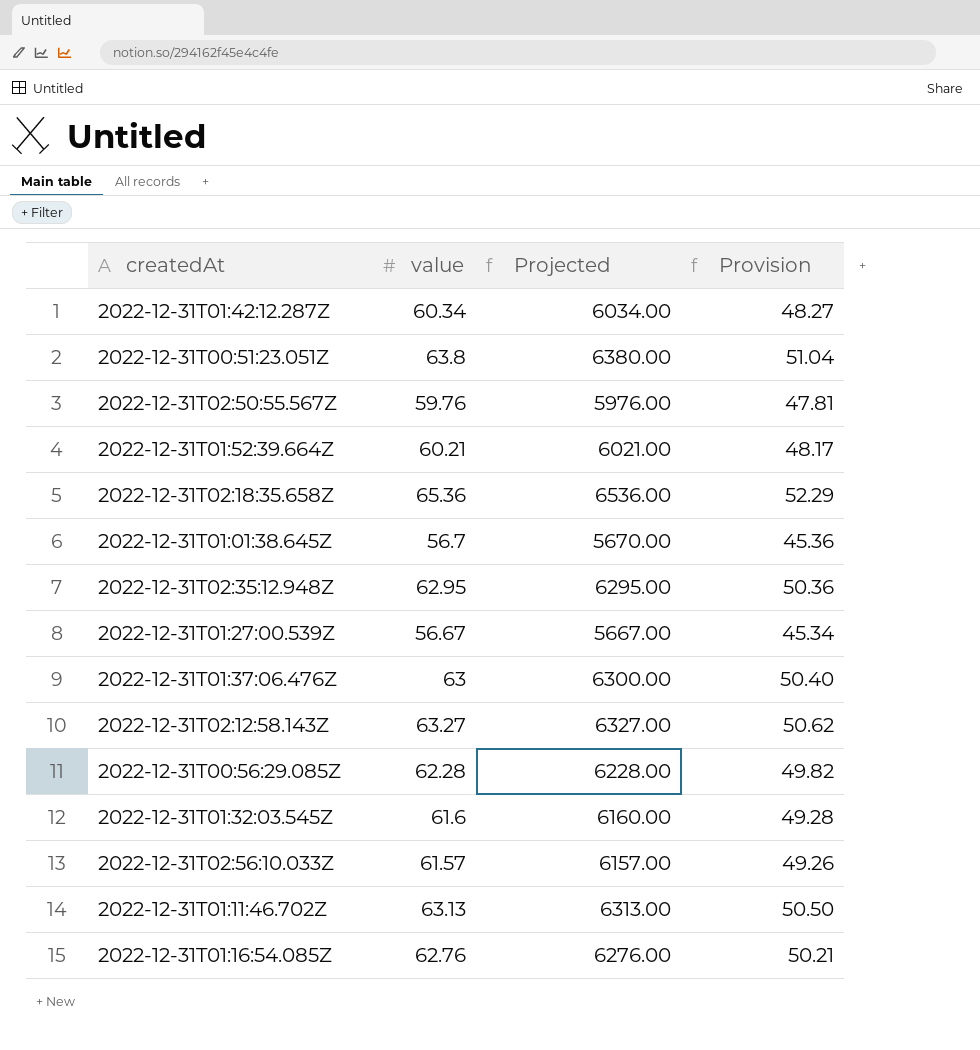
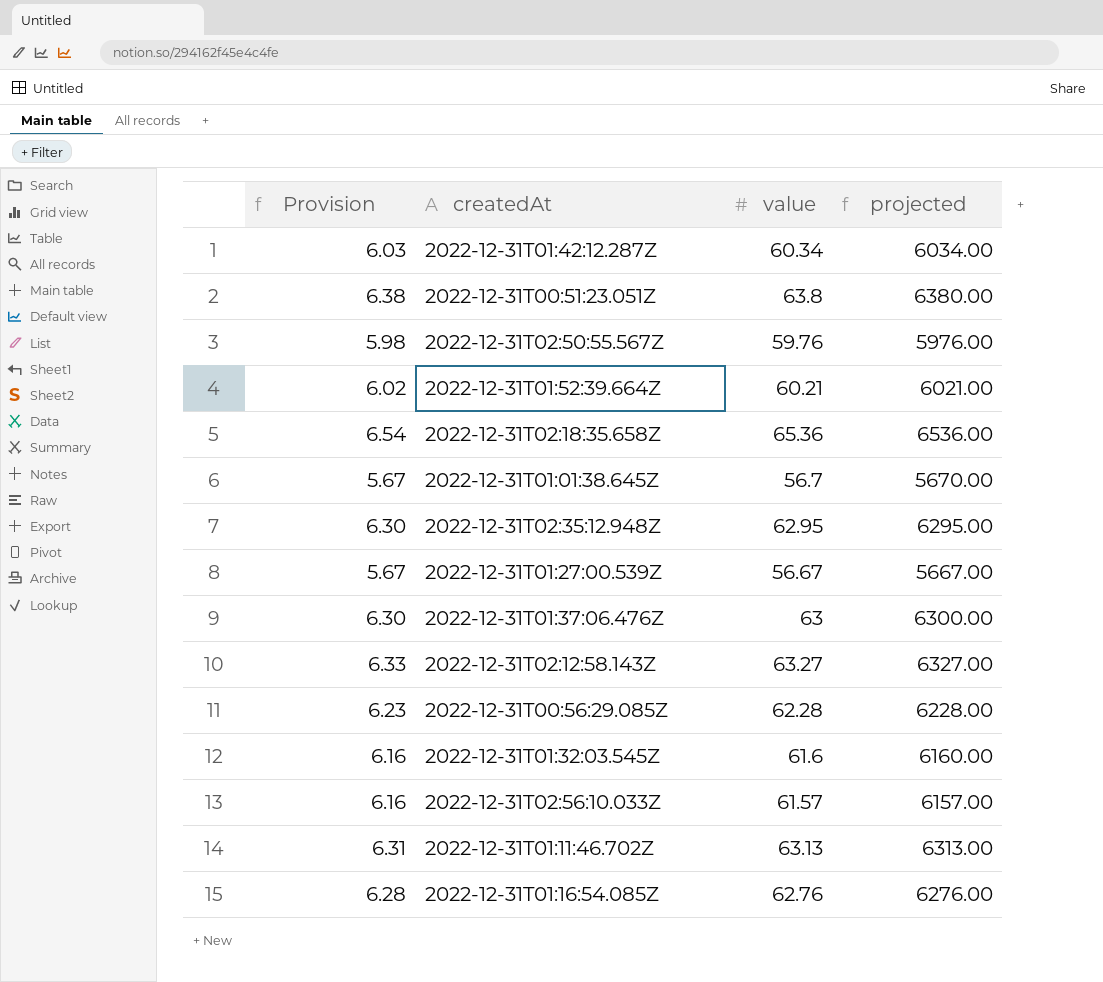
column Provision | formula: [value] * 0.8 -> [value] * 0.1
column Provision | position: 4 -> 1
column name: Projected -> projected

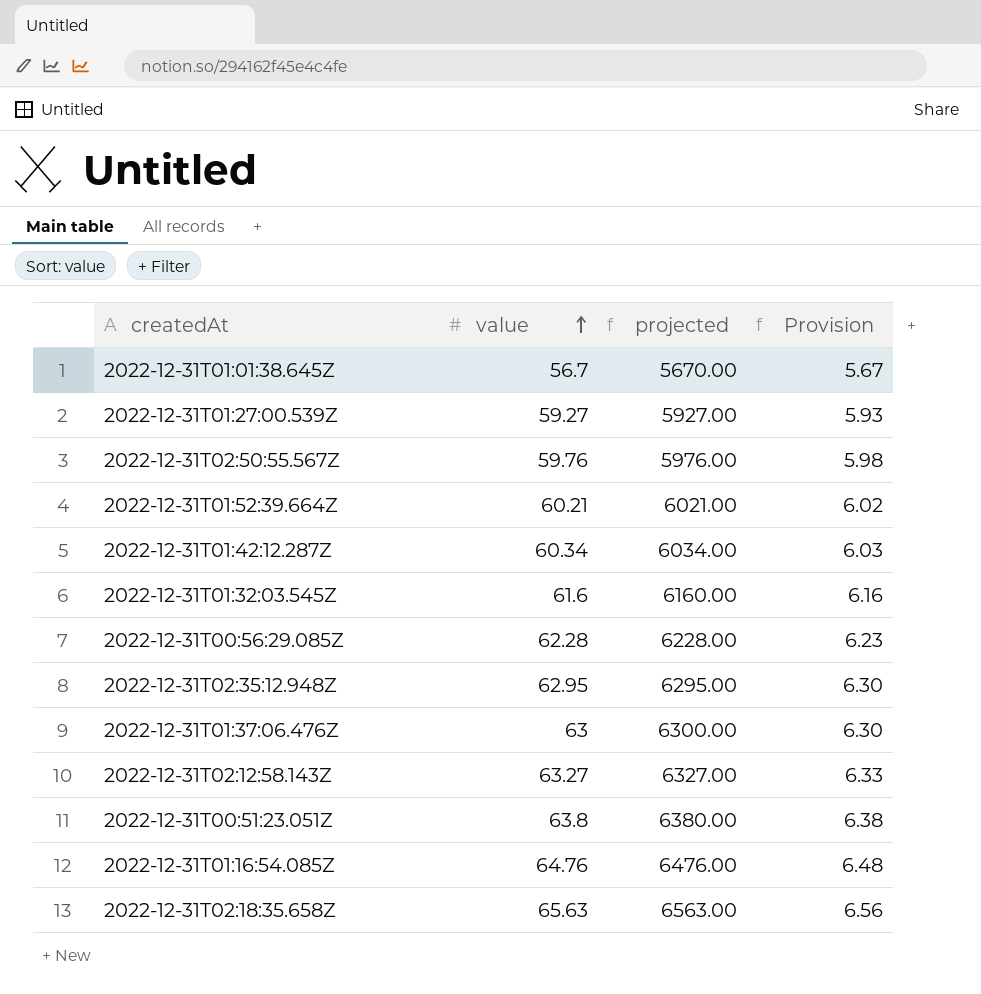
row order: none -> value ascending
column Provision | position: 1 -> 4
row 2022-12-31T02:56:10.033Z: 6.16 | 61.57 | 6157.00 -> none
row 2022-12-31T01:11:46.702Z: 6.31 | 63.13 | 6313.00 -> none
2022-12-31T01:27:00.539Z | value: 56.67 -> 59.27
2022-12-31T01:27:00.539Z | projected: 5667.00 -> 5927.00
2022-12-31T01:27:00.539Z | Provision: 5.67 -> 5.93
2022-12-31T01:16:54.085Z | value: 62.76 -> 64.76
2022-12-31T01:16:54.085Z | projected: 6276.00 -> 6476.00
2022-12-31T01:16:54.085Z | Provision: 6.28 -> 6.48
2022-12-31T02:18:35.658Z | value: 65.36 -> 65.63
2022-12-31T02:18:35.658Z | projected: 6536.00 -> 6563.00
2022-12-31T02:18:35.658Z | Provision: 6.54 -> 6.56

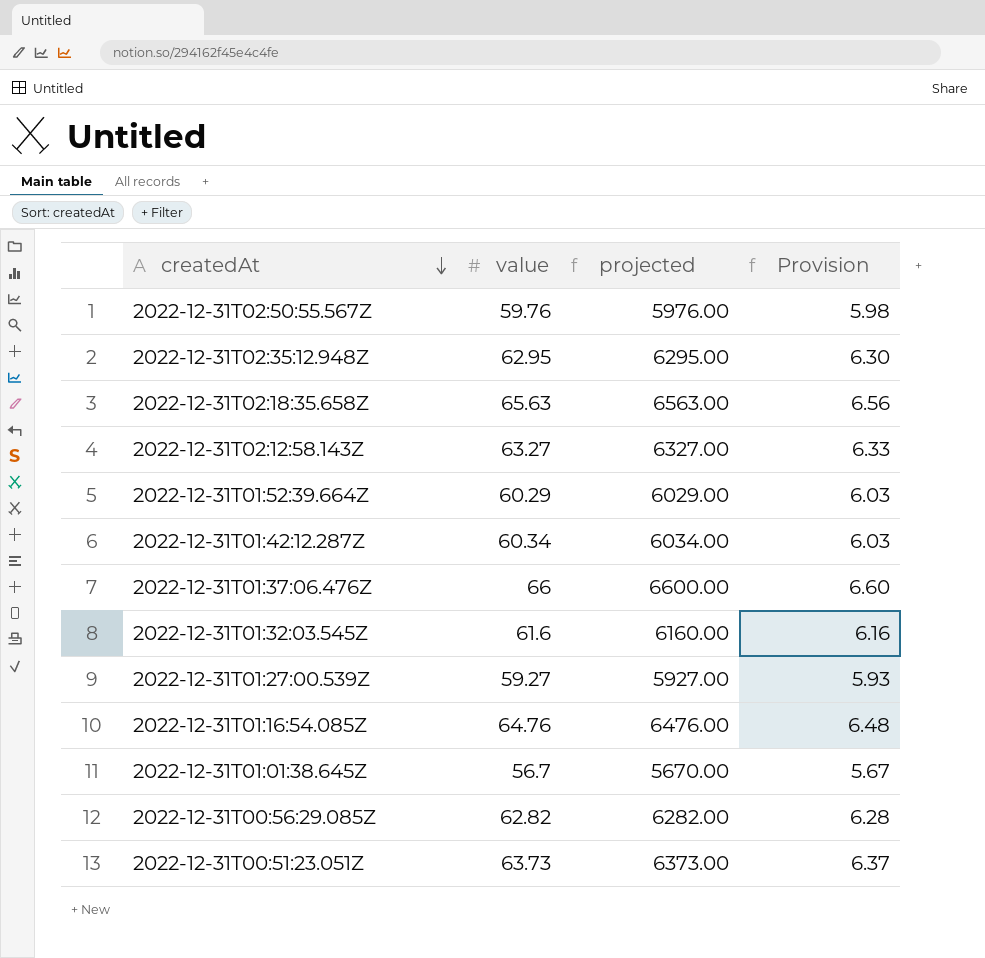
row order: value ascending -> createdAt descending
2022-12-31T01:52:39.664Z | value: 60.21 -> 60.29
2022-12-31T01:52:39.664Z | projected: 6021.00 -> 6029.00
2022-12-31T01:52:39.664Z | Provision: 6.02 -> 6.03
2022-12-31T01:37:06.476Z | value: 63 -> 66
2022-12-31T01:37:06.476Z | projected: 6300.00 -> 6600.00
2022-12-31T01:37:06.476Z | Provision: 6.30 -> 6.60
2022-12-31T00:56:29.085Z | value: 62.28 -> 62.82
2022-12-31T00:56:29.085Z | projected: 6228.00 -> 6282.00
2022-12-31T00:56:29.085Z | Provision: 6.23 -> 6.28
2022-12-31T00:51:23.051Z | value: 63.8 -> 63.73
2022-12-31T00:51:23.051Z | projected: 6380.00 -> 6373.00
2022-12-31T00:51:23.051Z | Provision: 6.38 -> 6.37

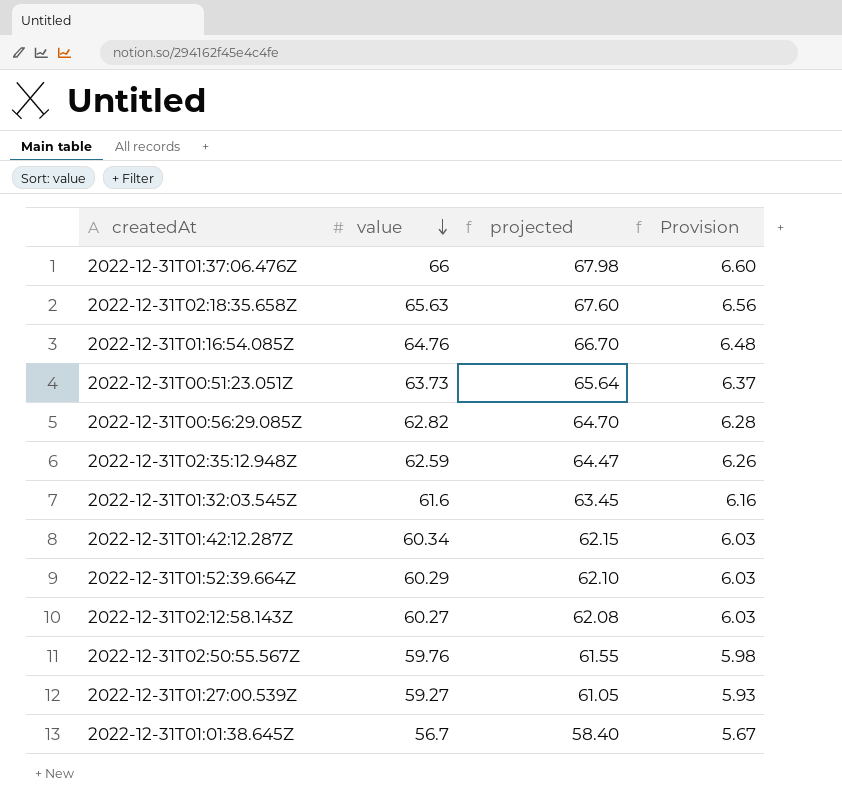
row order: createdAt descending -> value descending
column projected | formula: [value] * 100 -> [value] * 1.03
2022-12-31T02:35:12.948Z | value: 62.95 -> 62.59
2022-12-31T02:35:12.948Z | Provision: 6.30 -> 6.26
2022-12-31T02:12:58.143Z | value: 63.27 -> 60.27
2022-12-31T02:12:58.143Z | Provision: 6.33 -> 6.03

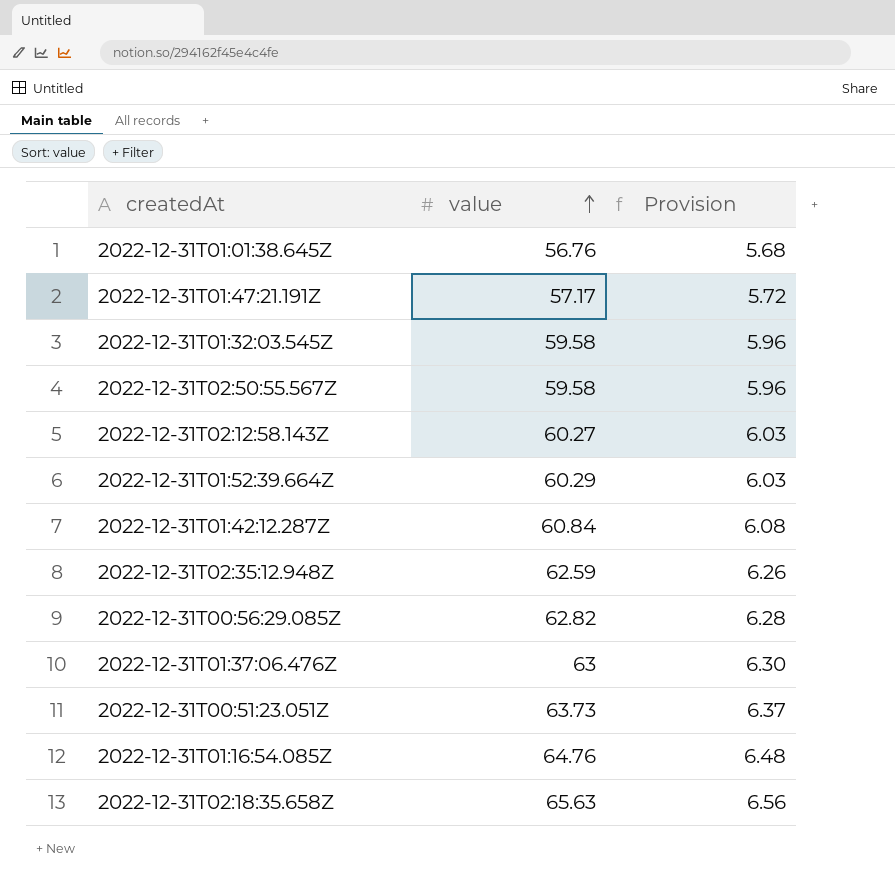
row order: value descending -> value ascending
column projected | formula: [value] * 1.03 -> none
row 2022-12-31T01:27:00.539Z: 59.27 | 61.05 | 5.93 -> none
2022-12-31T01:01:38.645Z | value: 56.7 -> 56.76
2022-12-31T01:01:38.645Z | Provision: 5.67 -> 5.68
row 2022-12-31T01:47:21.191Z: none -> 57.17 | 5.72
2022-12-31T01:32:03.545Z | value: 61.6 -> 59.58
2022-12-31T01:32:03.545Z | Provision: 6.16 -> 5.96
2022-12-31T02:50:55.567Z | value: 59.76 -> 59.58
2022-12-31T02:50:55.567Z | Provision: 5.98 -> 5.96
2022-12-31T01:42:12.287Z | value: 60.34 -> 60.84
2022-12-31T01:42:12.287Z | Provision: 6.03 -> 6.08
2022-12-31T01:37:06.476Z | value: 66 -> 63
2022-12-31T01:37:06.476Z | Provision: 6.60 -> 6.30

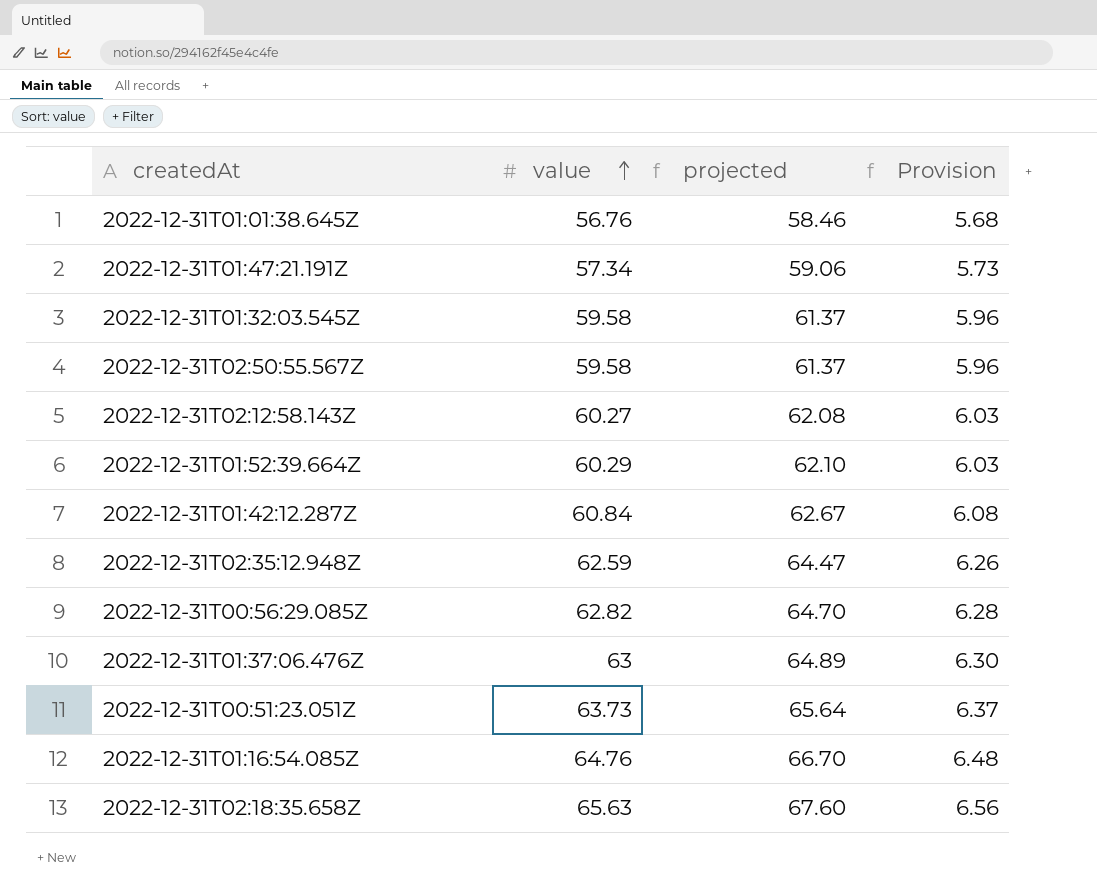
column projected | formula: none -> [value] * 1.03
2022-12-31T01:47:21.191Z | value: 57.17 -> 57.34
2022-12-31T01:47:21.191Z | Provision: 5.72 -> 5.73

